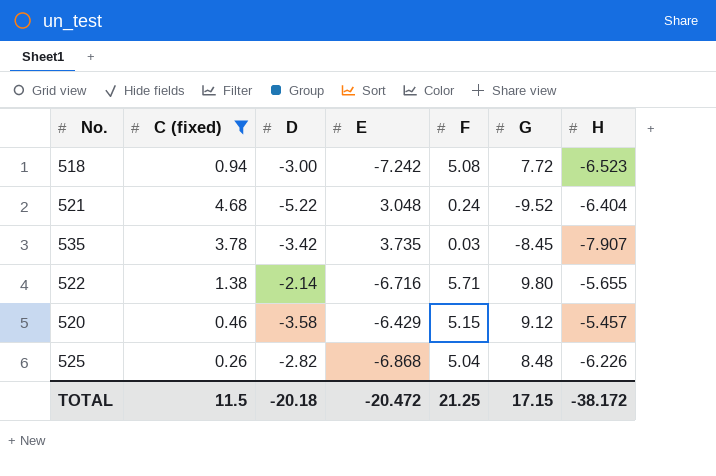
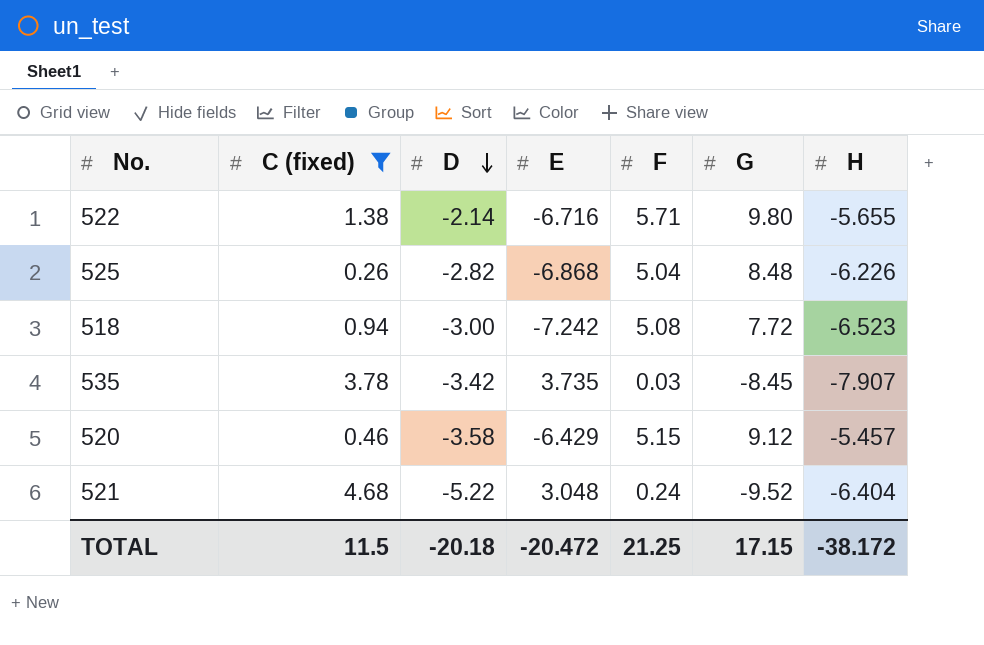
row order: none -> D descending

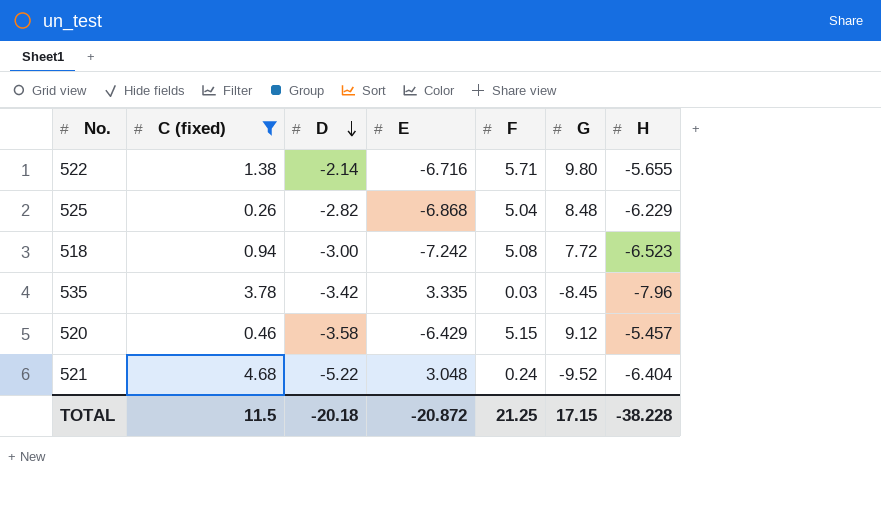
525 | H: -6.226 -> -6.229
535 | E: 3.735 -> 3.335
535 | H: -7.907 -> -7.96
TOTAL | E: -20.472 -> -20.872
TOTAL | H: -38.172 -> -38.228

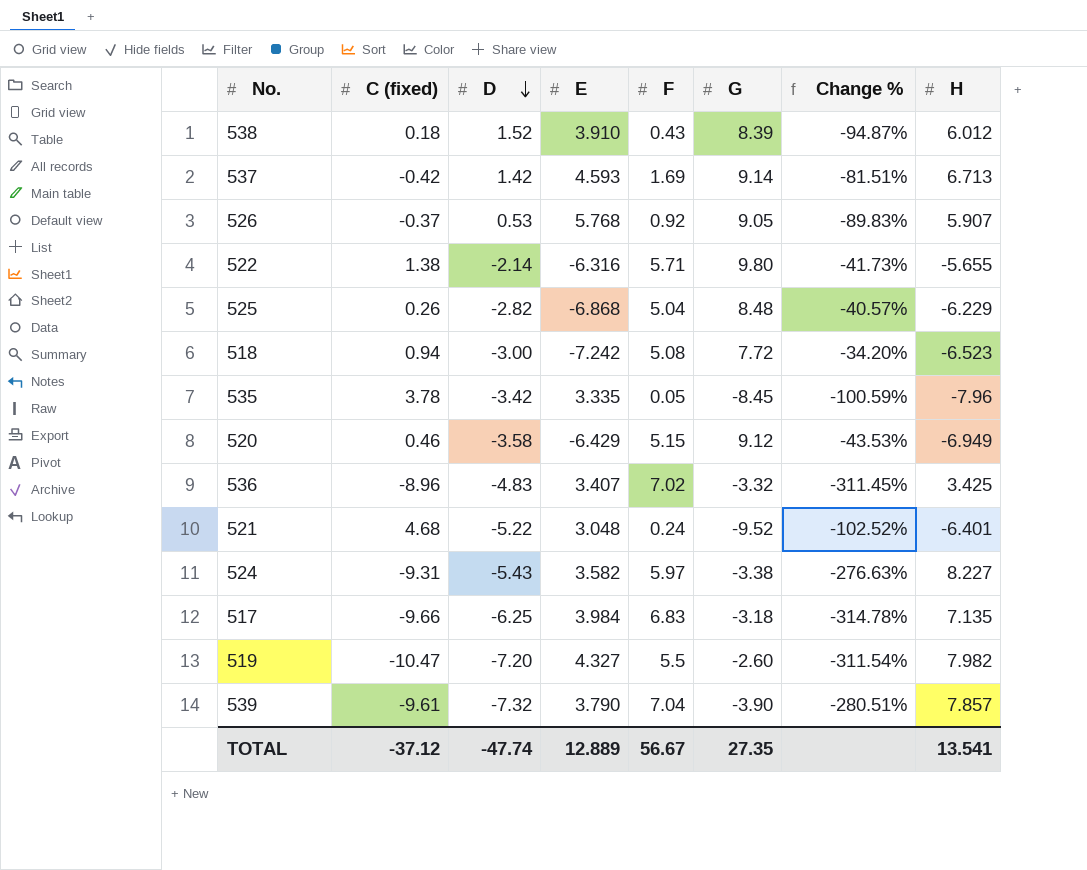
filter: C (fixed) >= 0.26 -> none
column Change % | formula: none -> ([F] - [G]) / [G]
522 | E: -6.716 -> -6.316
535 | F: 0.03 -> 0.05
520 | H: -5.457 -> -6.949
521 | H: -6.404 -> -6.401
TOTAL | C (fixed): 11.5 -> -37.12
TOTAL | D: -20.18 -> -47.74
TOTAL | E: -20.872 -> 12.889
TOTAL | F: 21.25 -> 56.67
TOTAL | G: 17.15 -> 27.35
TOTAL | H: -38.228 -> 13.541

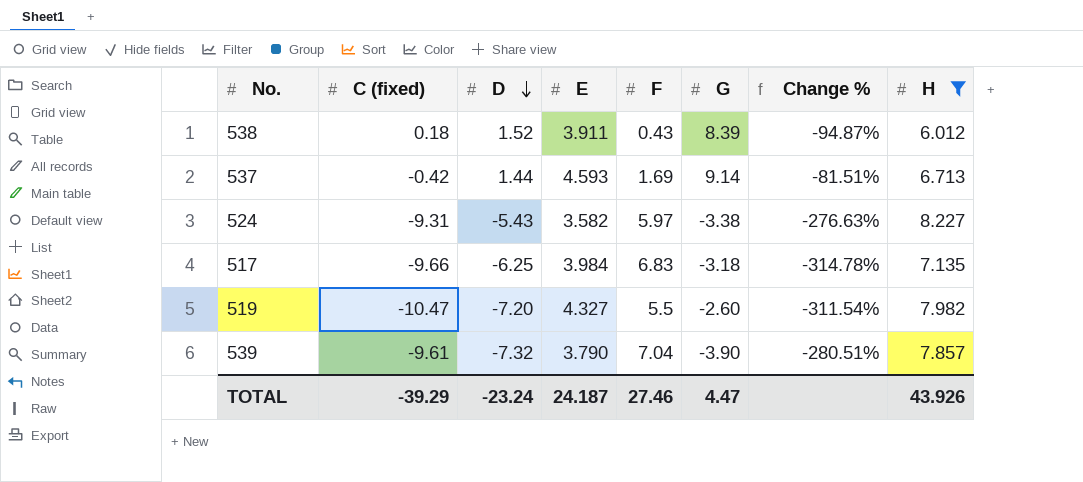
filter: none -> H >= 6.012
538 | E: 3.910 -> 3.911
537 | D: 1.42 -> 1.44
TOTAL | C (fixed): -37.12 -> -39.29
TOTAL | D: -47.74 -> -23.24
TOTAL | E: 12.889 -> 24.187
TOTAL | F: 56.67 -> 27.46
TOTAL | G: 27.35 -> 4.47
TOTAL | H: 13.541 -> 43.926

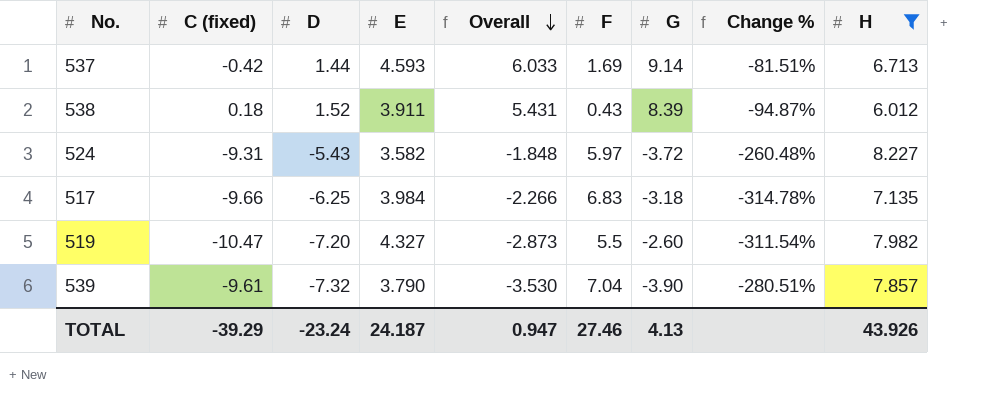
row order: D descending -> Overall descending
column Overall | formula: none -> [D] + [E]
524 | G: -3.38 -> -3.72
524 | Change %: -276.63% -> -260.48%
TOTAL | G: 4.47 -> 4.13

